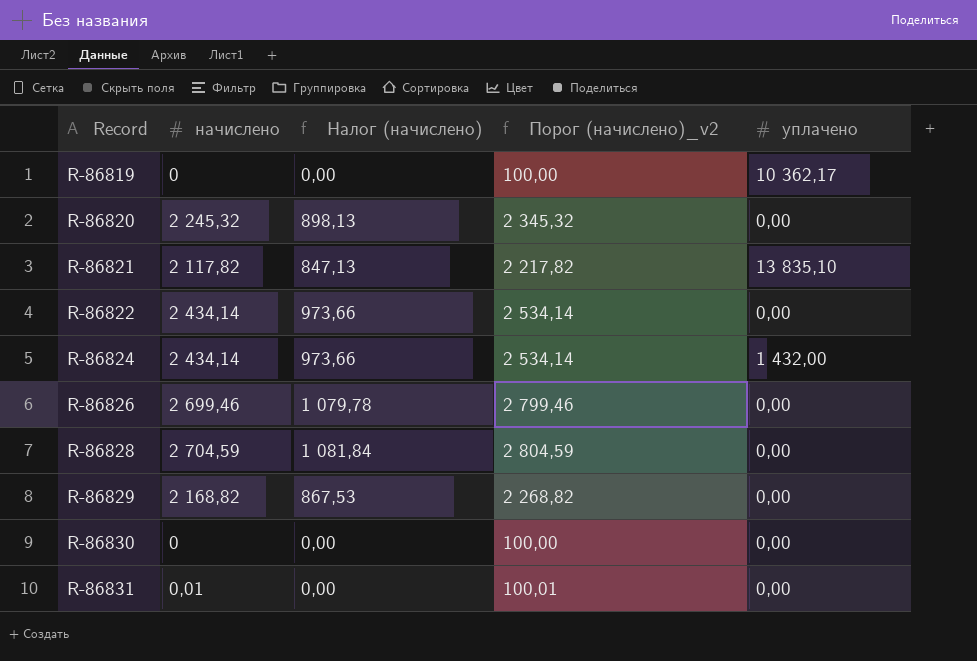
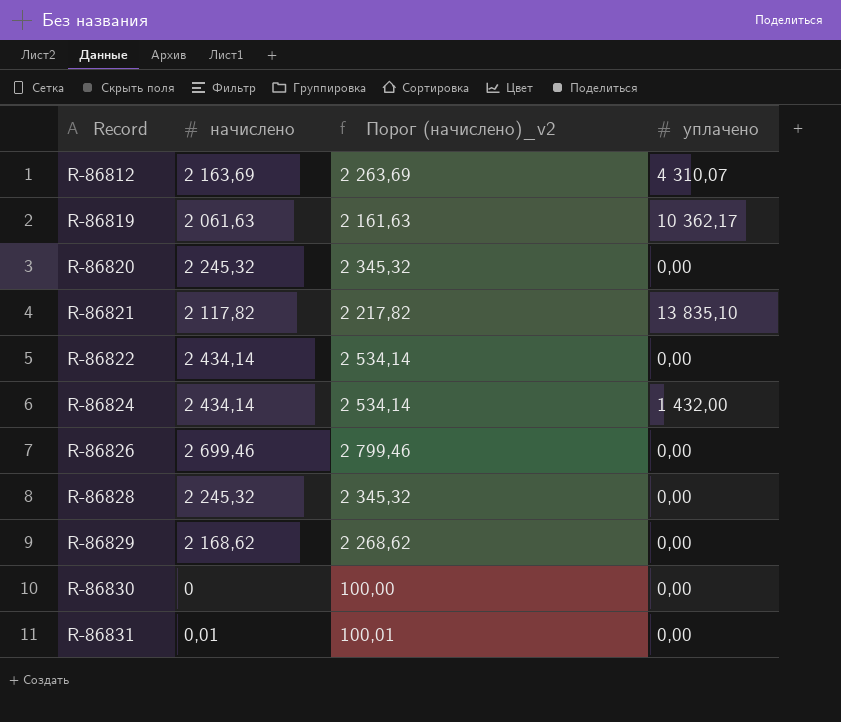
column Налог (начислено) | formula: [начислено] * 0,4 -> none
row R-86812: none -> 2 163,69 | 2 263,69 | 4 310,07
R-86819 | начислено: 0 -> 2 061,63
R-86819 | Порог (начислено)_v2: 100,00 -> 2 161,63
R-86828 | начислено: 2 704,59 -> 2 245,32
R-86828 | Порог (начислено)_v2: 2 804,59 -> 2 345,32
R-86829 | начислено: 2 168,82 -> 2 168,62
R-86829 | Порог (начислено)_v2: 2 268,82 -> 2 268,62

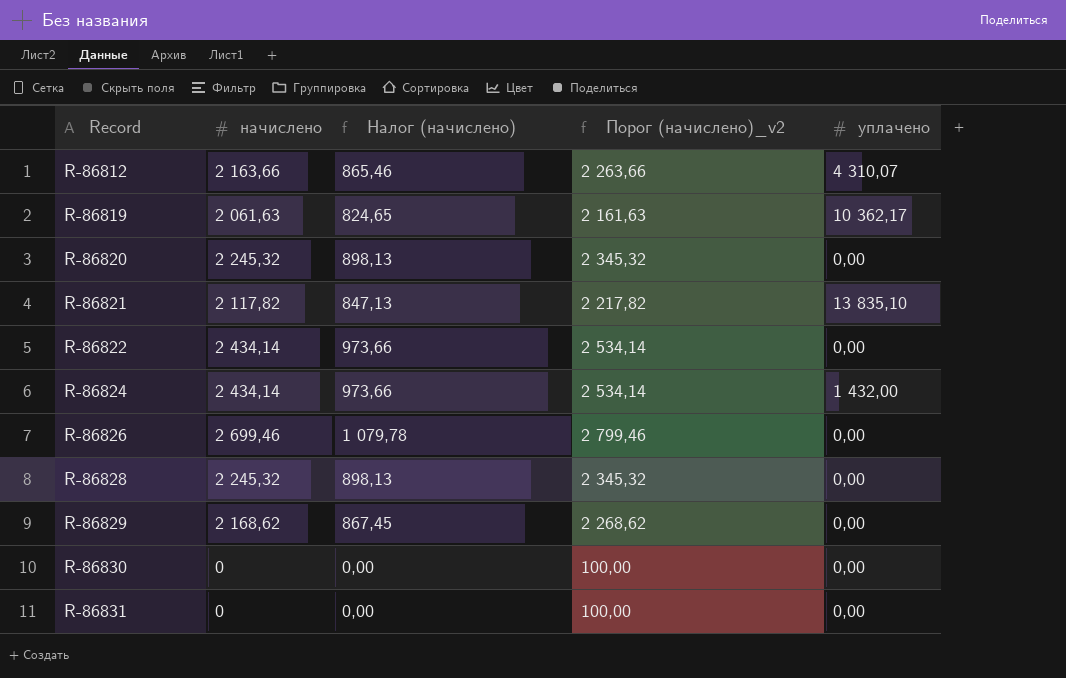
column Налог (начислено) | formula: none -> [начислено] * 0,4
R-86812 | начислено: 2 163,69 -> 2 163,66
R-86812 | Порог (начислено)_v2: 2 263,69 -> 2 263,66
R-86831 | начислено: 0,01 -> 0
R-86831 | Порог (начислено)_v2: 100,01 -> 100,00

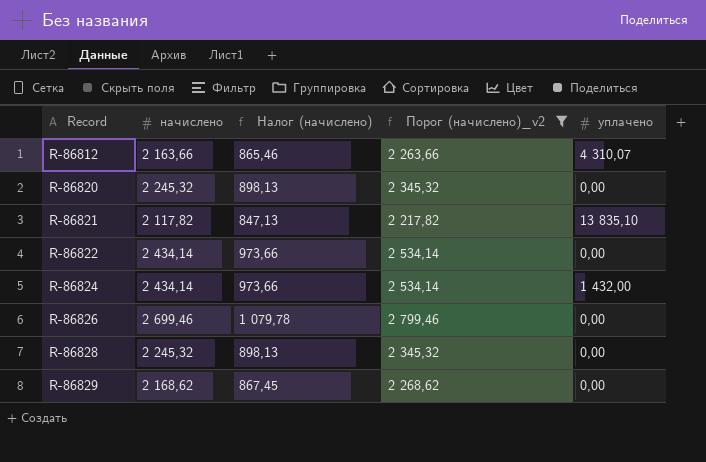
filter: none -> Порог (начислено)_v2 >= 2 217,82

